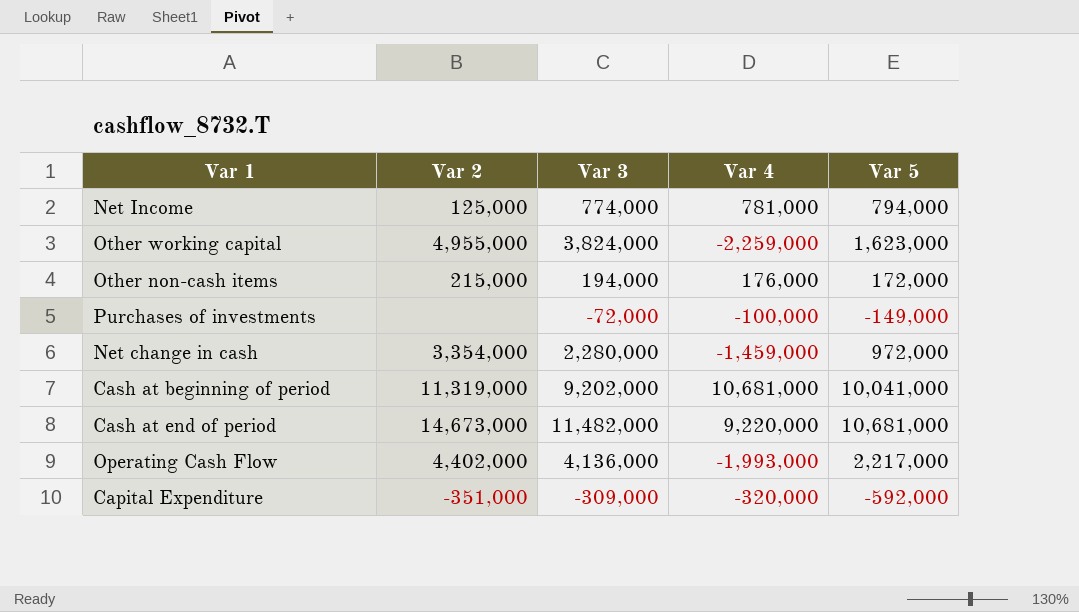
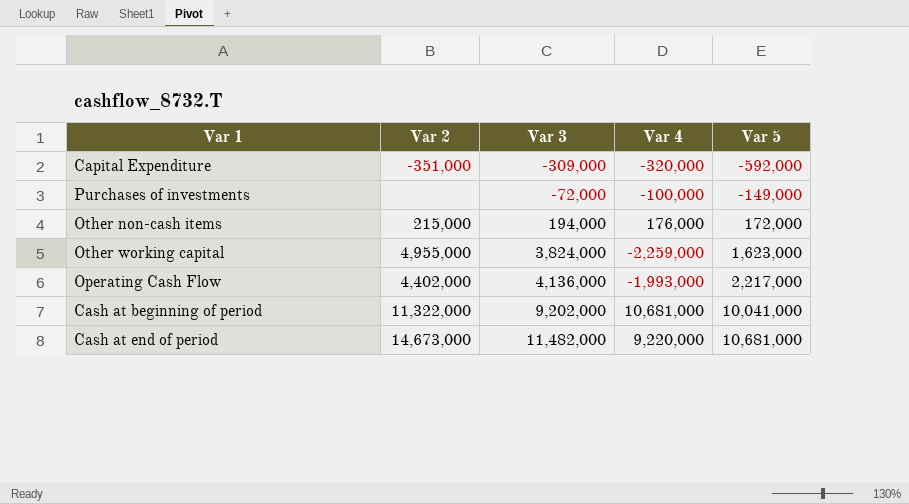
row order: none -> Var 3 ascending
row Net Income: 125,000 | 774,000 | 781,000 | 794,000 -> none
row Net change in cash: 3,354,000 | 2,280,000 | -1,459,000 | 972,000 -> none
Cash at beginning of period | Var 2: 11,319,000 -> 11,322,000

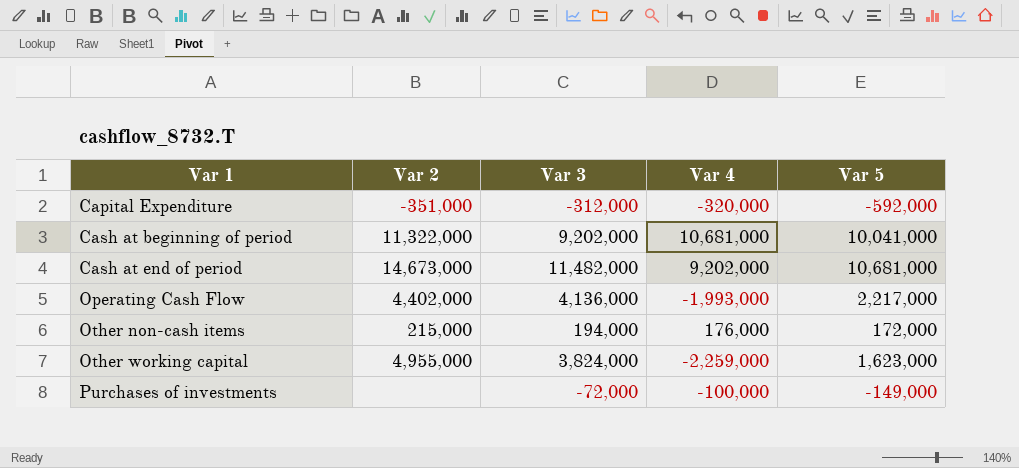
row order: Var 3 ascending -> Var 1 ascending
Capital Expenditure | Var 3: -309,000 -> -312,000
Cash at end of period | Var 4: 9,220,000 -> 9,202,000

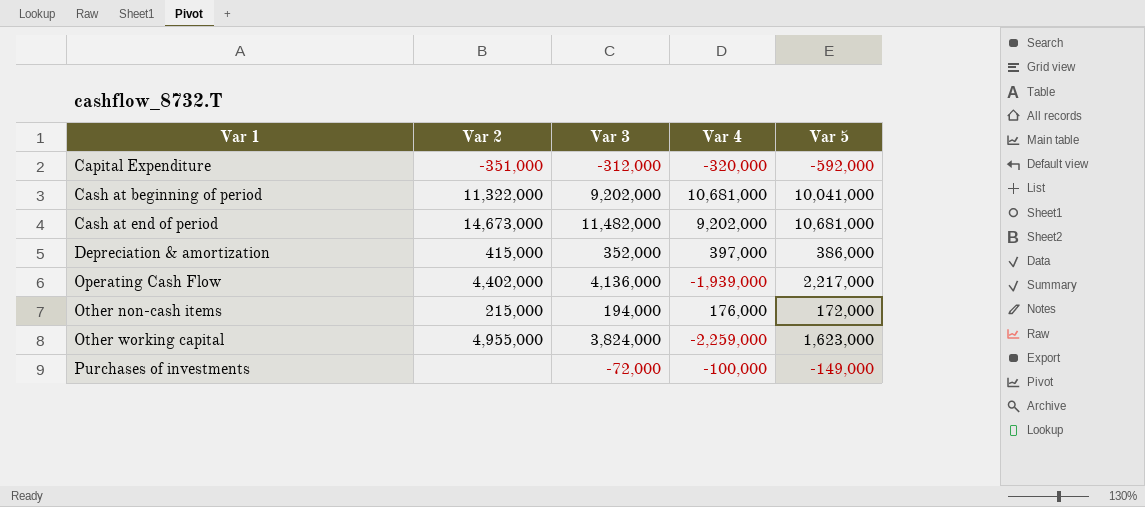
row Depreciation & amortization: none -> 415,000 | 352,000 | 397,000 | 386,000
Operating Cash Flow | Var 4: -1,993,000 -> -1,939,000

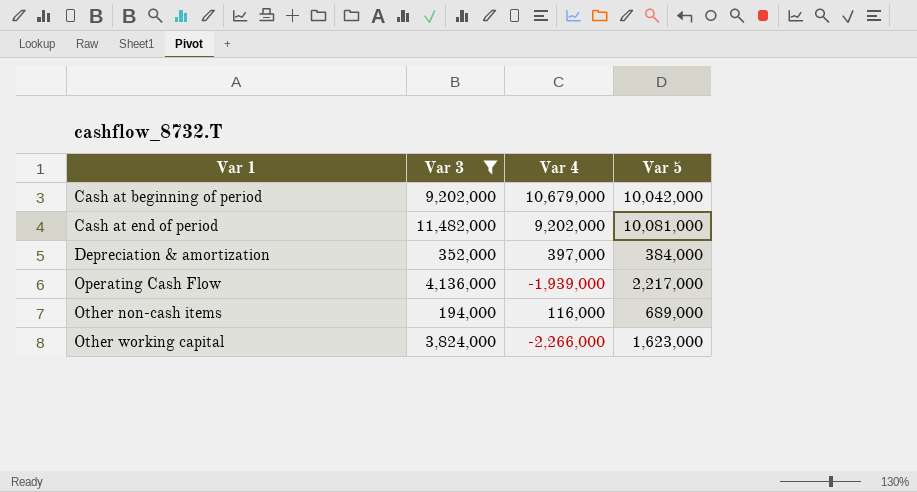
filter: none -> Var 3 >= 194,000
column Var 2 | position: 2 -> none
Cash at beginning of period | Var 4: 10,681,000 -> 10,679,000
Cash at beginning of period | Var 5: 10,041,000 -> 10,042,000
Cash at end of period | Var 5: 10,681,000 -> 10,081,000
Depreciation & amortization | Var 5: 386,000 -> 384,000
Other non-cash items | Var 4: 176,000 -> 116,000
Other non-cash items | Var 5: 172,000 -> 689,000
Other working capital | Var 4: -2,259,000 -> -2,266,000

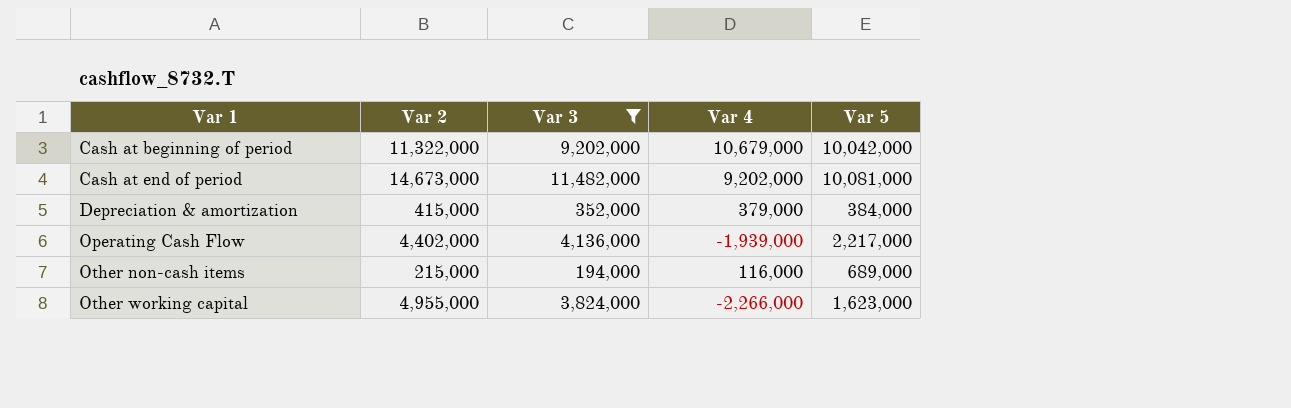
column Var 2 | position: none -> 2
Depreciation & amortization | Var 4: 397,000 -> 379,000

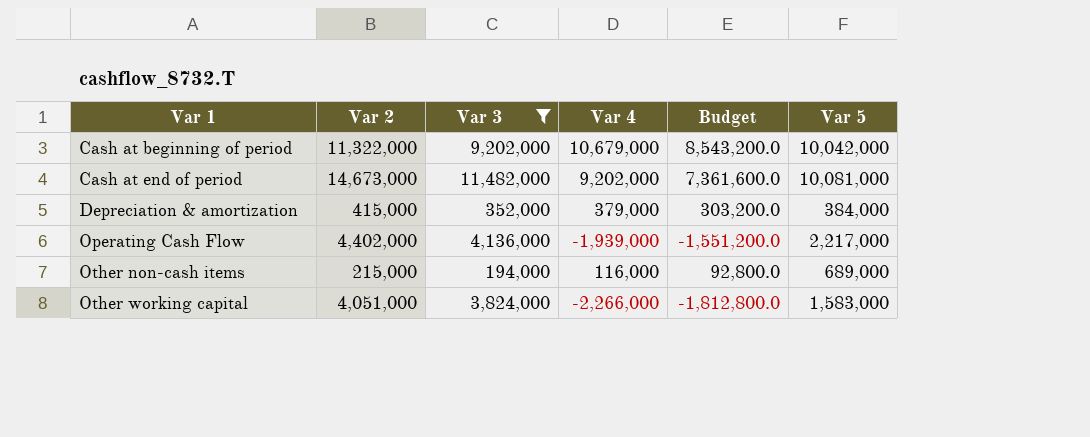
column Budget | formula: none -> [Var 4] * 0.8
Other working capital | Var 2: 4,955,000 -> 4,051,000
Other working capital | Var 5: 1,623,000 -> 1,583,000

